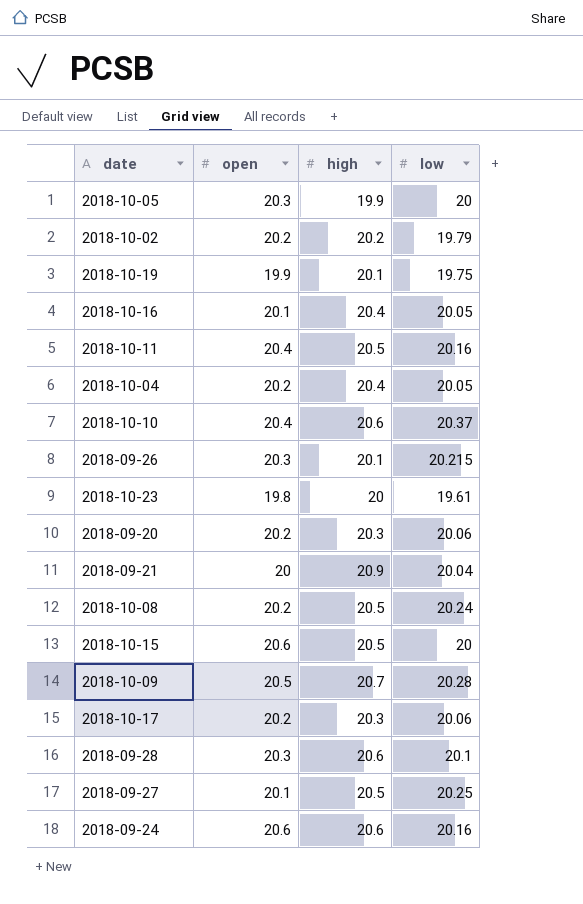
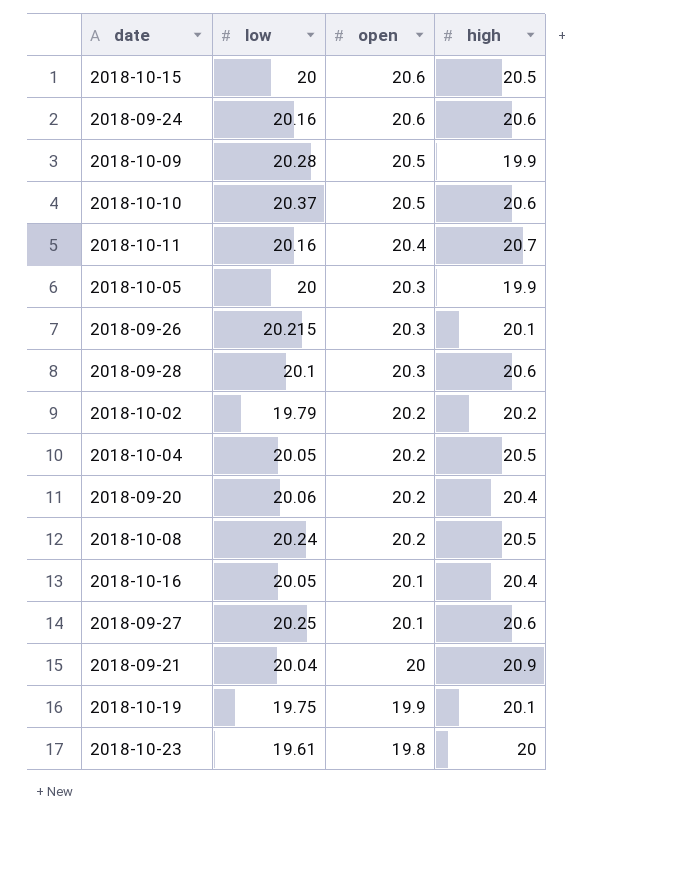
row order: none -> open descending
column low | position: 4 -> 2
row 2018-10-17: 20.2 | 20.3 | 20.06 -> none
2018-10-09 | high: 20.7 -> 19.9
2018-10-10 | open: 20.4 -> 20.5
2018-10-11 | high: 20.5 -> 20.7
2018-10-04 | high: 20.4 -> 20.5
2018-09-20 | high: 20.3 -> 20.4
2018-09-27 | high: 20.5 -> 20.6

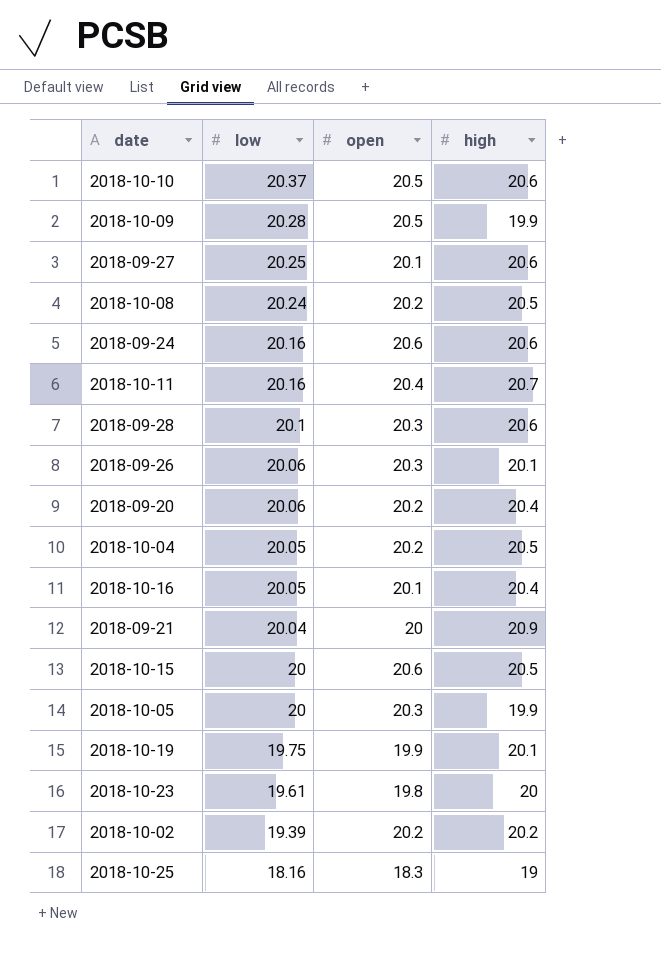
row order: open descending -> low descending
2018-09-26 | low: 20.215 -> 20.06
2018-10-02 | low: 19.79 -> 19.39
row 2018-10-25: none -> 18.16 | 18.3 | 19

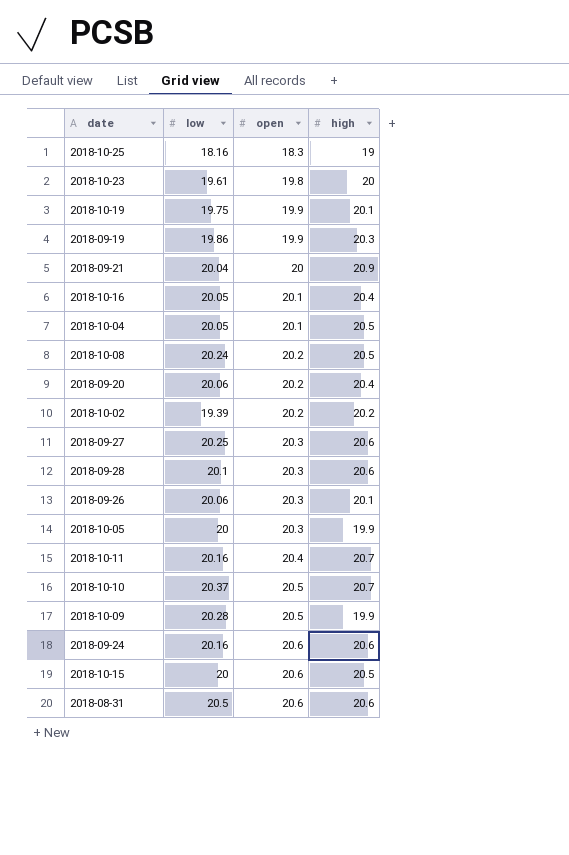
row order: low descending -> open ascending
row 2018-09-19: none -> 19.86 | 19.9 | 20.3
2018-10-04 | open: 20.2 -> 20.1
2018-09-27 | open: 20.1 -> 20.3
2018-10-10 | high: 20.6 -> 20.7
row 2018-08-31: none -> 20.5 | 20.6 | 20.6

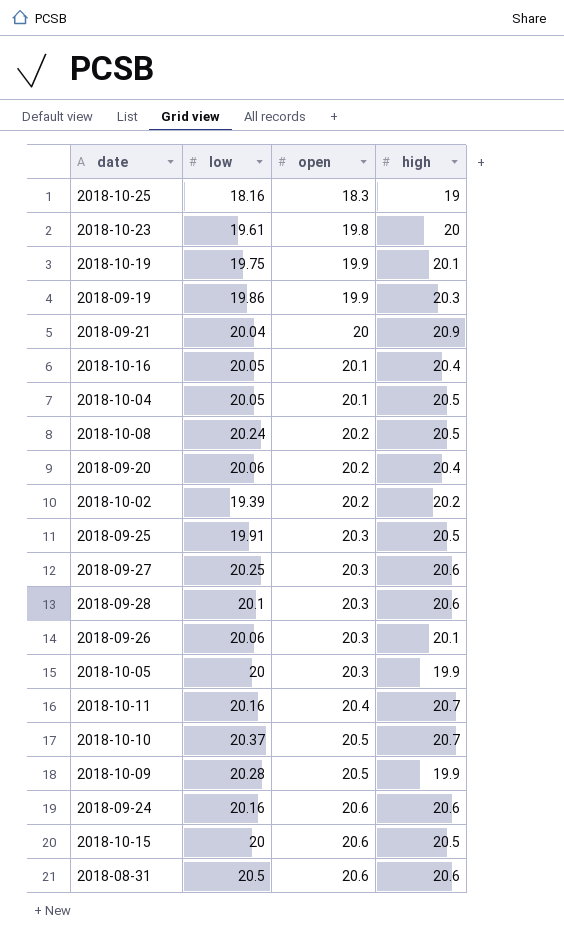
row 2018-09-25: none -> 19.91 | 20.3 | 20.5

